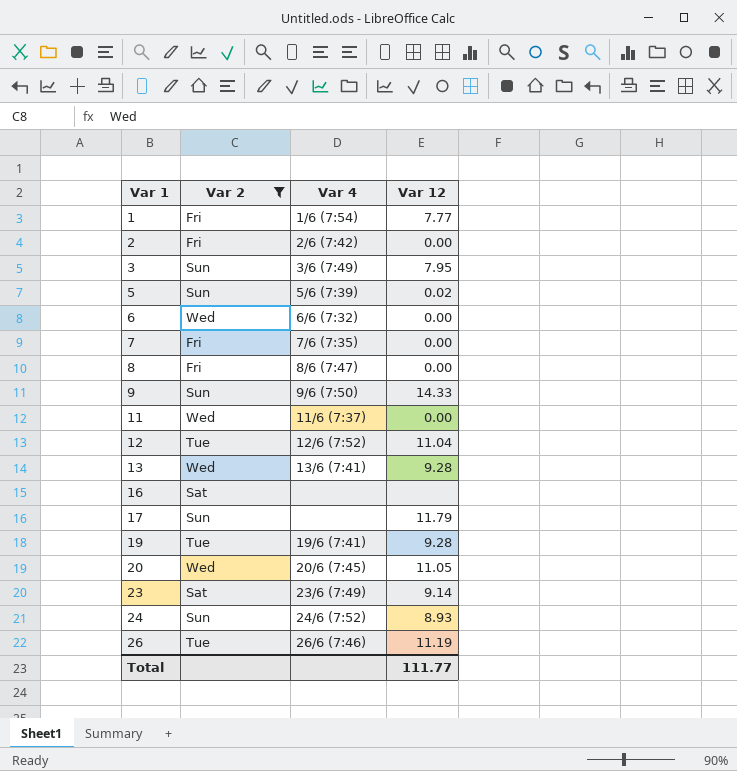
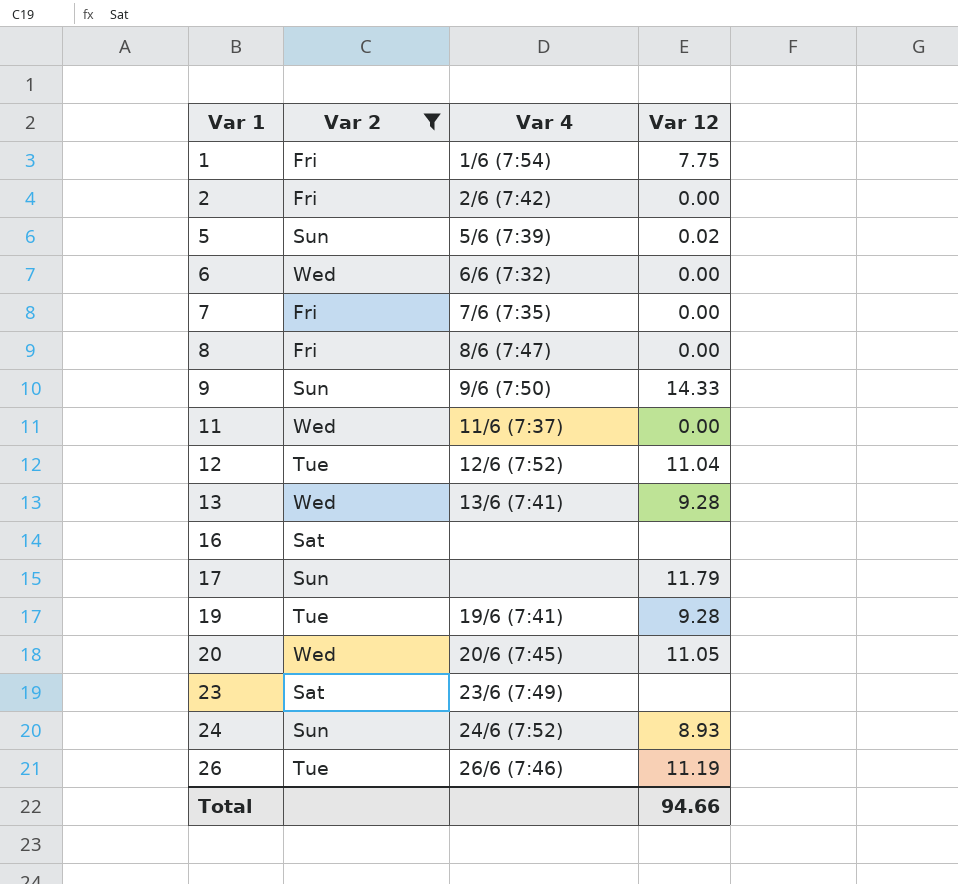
row 3: Sun | 3/6 (7:49) | 7.95 -> none
1 | Var 12: 7.77 -> 7.75
23 | Var 12: 9.14 -> none
Total | Var 12: 111.77 -> 94.66

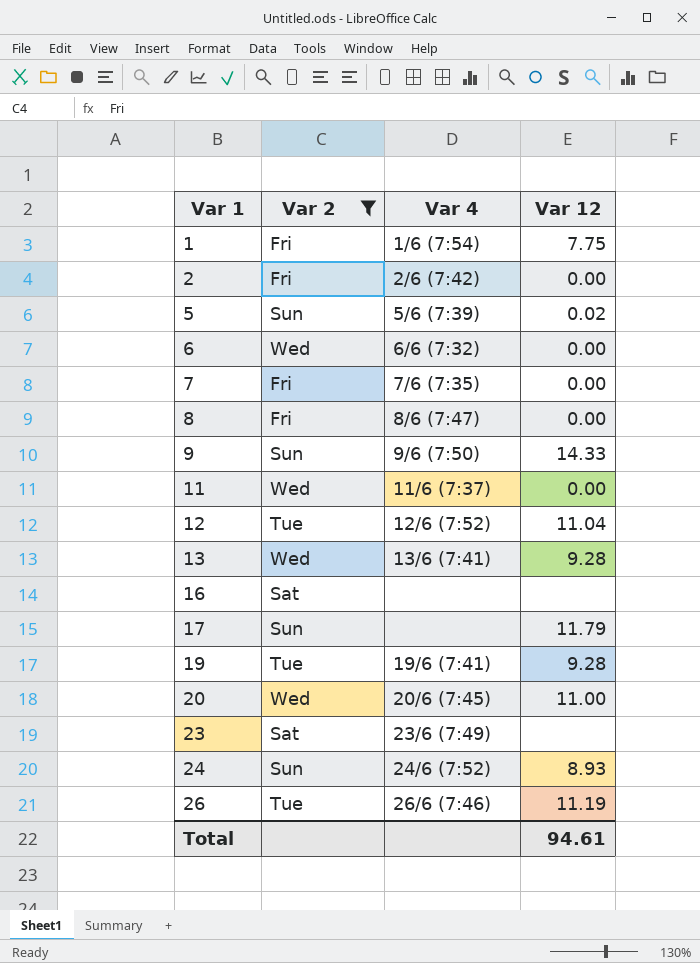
20 | Var 12: 11.05 -> 11.00
Total | Var 12: 94.66 -> 94.61

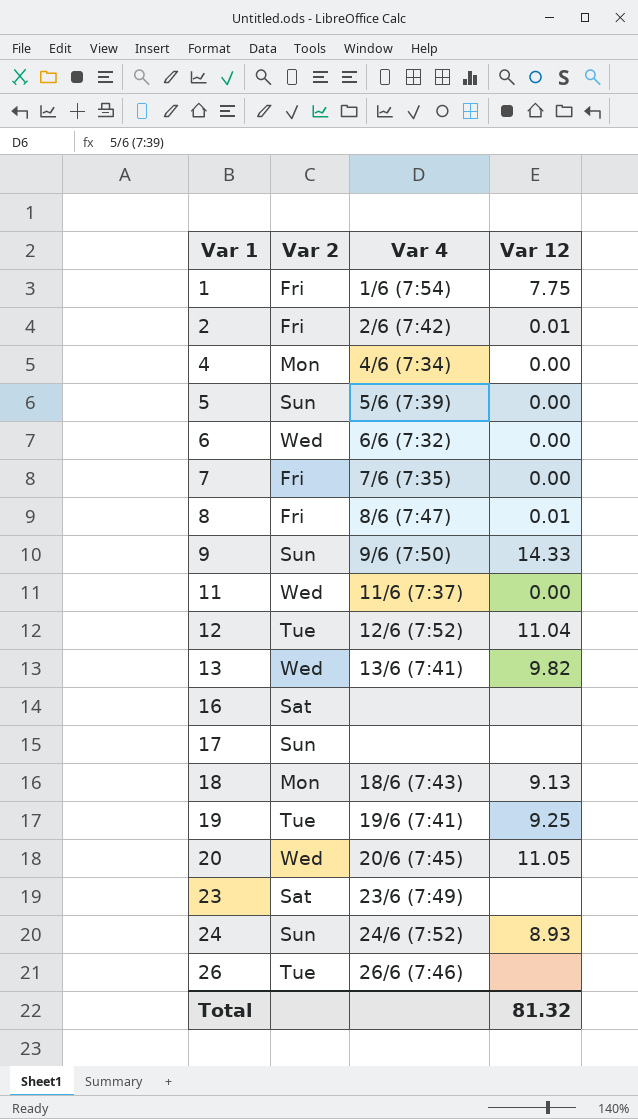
filter: Var 2 != Mon -> none
2 | Var 12: 0.00 -> 0.01
5 | Var 12: 0.02 -> 0.00
8 | Var 12: 0.00 -> 0.01
13 | Var 12: 9.28 -> 9.82
17 | Var 12: 11.79 -> none
19 | Var 12: 9.28 -> 9.25
20 | Var 12: 11.00 -> 11.05
26 | Var 12: 11.19 -> none
Total | Var 12: 94.61 -> 81.32

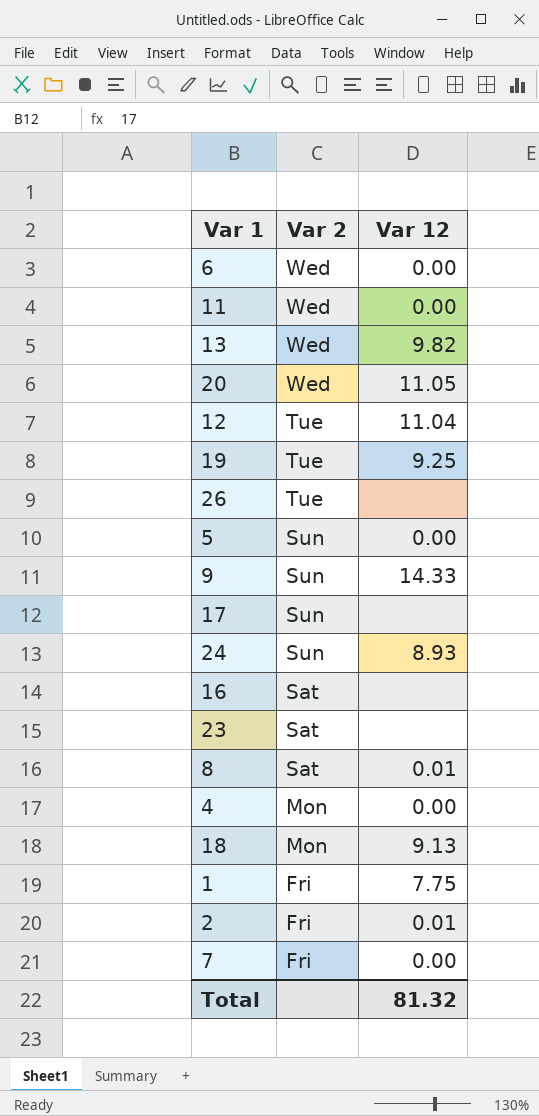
row order: Var 1 ascending -> Var 2 descending
column Var 4 | position: 3 -> none
8 | Var 2: Fri -> Sat

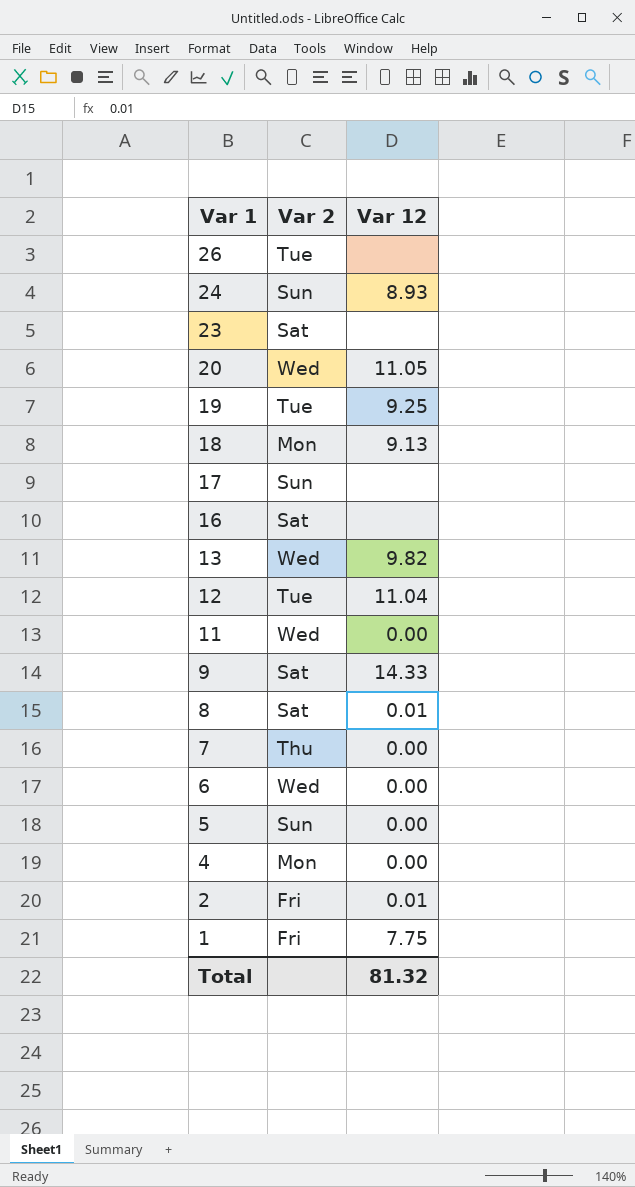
row order: Var 2 descending -> Var 1 descending
9 | Var 2: Sun -> Sat
7 | Var 2: Fri -> Thu

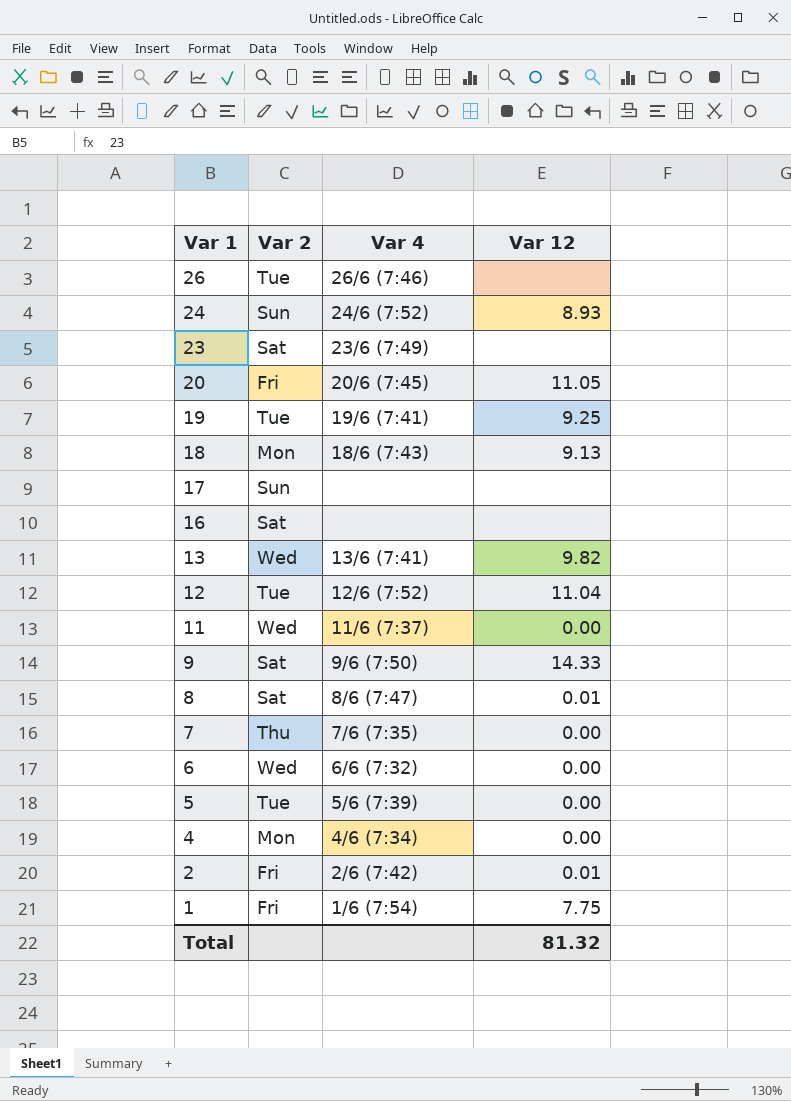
column Var 4 | position: none -> 3
20 | Var 2: Wed -> Fri
5 | Var 2: Sun -> Tue

